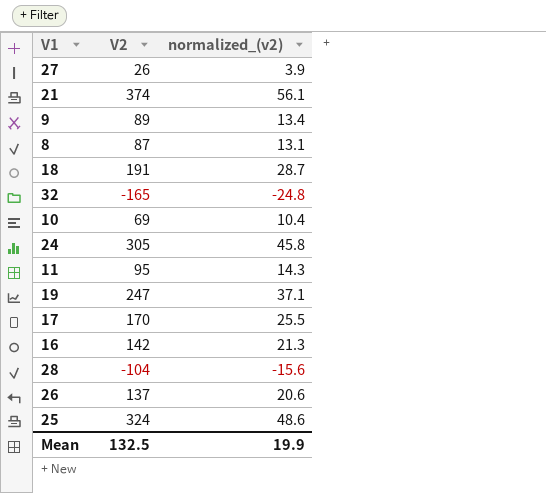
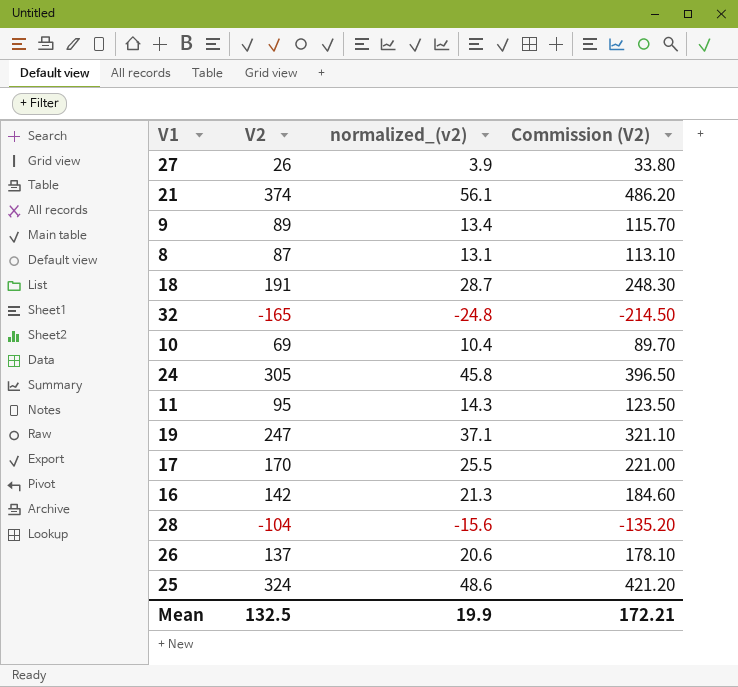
column Commission (V2) | formula: none -> [V2] * 1.3

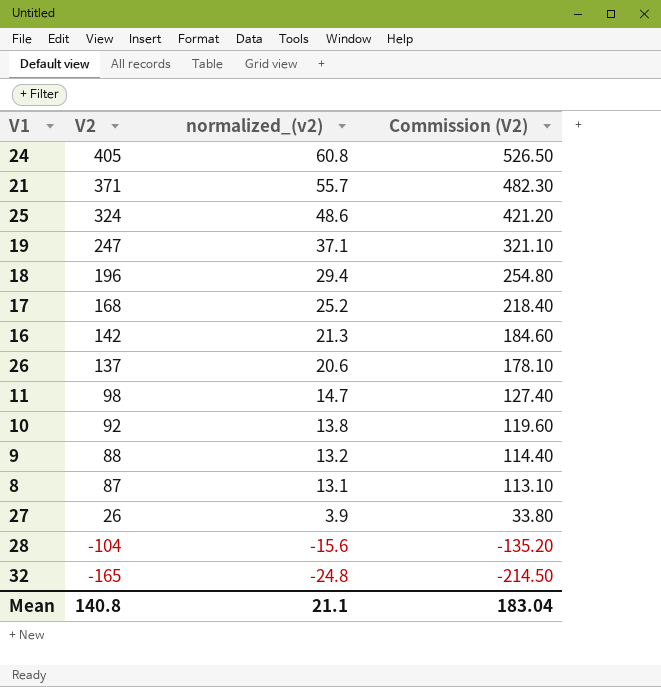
row order: none -> V2 descending
24 | V2: 305 -> 405
24 | normalized_(v2): 45.8 -> 60.8
24 | Commission (V2): 396.50 -> 526.50
21 | V2: 374 -> 371
21 | normalized_(v2): 56.1 -> 55.7
21 | Commission (V2): 486.20 -> 482.30
18 | V2: 191 -> 196
18 | normalized_(v2): 28.7 -> 29.4
18 | Commission (V2): 248.30 -> 254.80
17 | V2: 170 -> 168
17 | normalized_(v2): 25.5 -> 25.2
17 | Commission (V2): 221.00 -> 218.40
11 | V2: 95 -> 98
11 | normalized_(v2): 14.3 -> 14.7
11 | Commission (V2): 123.50 -> 127.40
10 | V2: 69 -> 92
10 | normalized_(v2): 10.4 -> 13.8
10 | Commission (V2): 89.70 -> 119.60
9 | V2: 89 -> 88
9 | normalized_(v2): 13.4 -> 13.2
9 | Commission (V2): 115.70 -> 114.40
Mean | V2: 132.5 -> 140.8
Mean | normalized_(v2): 19.9 -> 21.1
Mean | Commission (V2): 172.21 -> 183.04

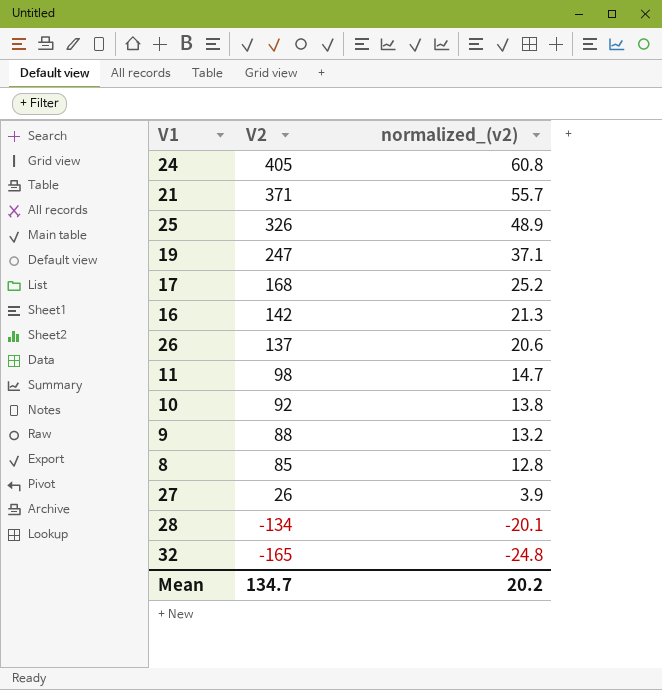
column Commission (V2) | formula: [V2] * 1.3 -> none
row 18: 196 | 29.4 | 254.80 -> none
25 | V2: 324 -> 326
25 | normalized_(v2): 48.6 -> 48.9
8 | V2: 87 -> 85
8 | normalized_(v2): 13.1 -> 12.8
28 | V2: -104 -> -134
28 | normalized_(v2): -15.6 -> -20.1
Mean | V2: 140.8 -> 134.7
Mean | normalized_(v2): 21.1 -> 20.2

